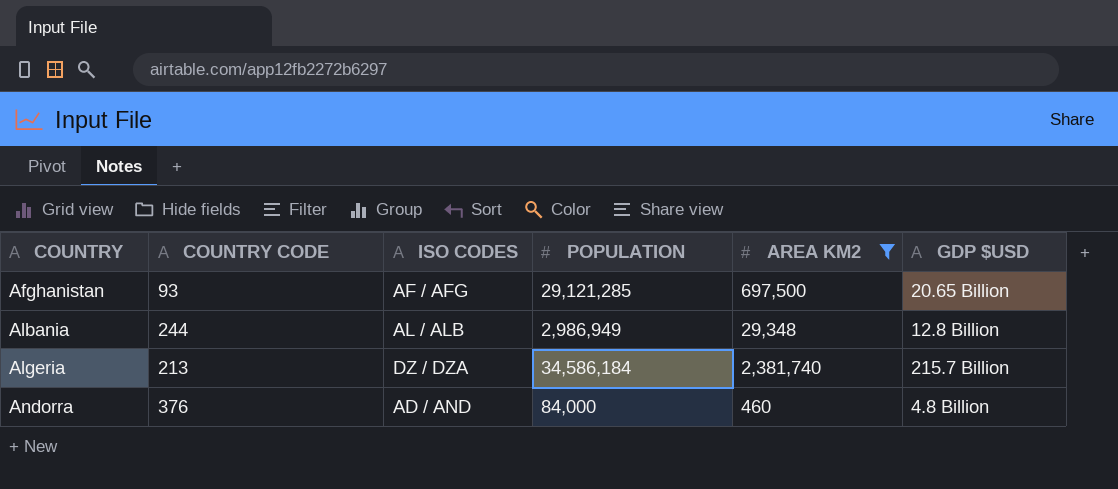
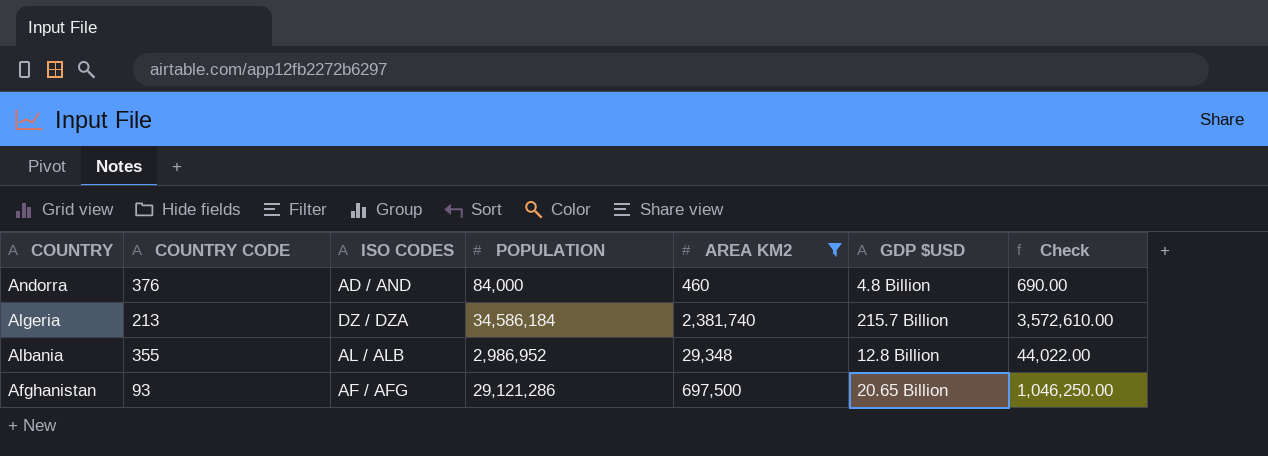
row order: COUNTRY ascending -> COUNTRY descending
column Check | formula: none -> [AREA KM2] * 1.5
Albania | COUNTRY CODE: 244 -> 355
Albania | POPULATION: 2,986,949 -> 2,986,952
Afghanistan | POPULATION: 29,121,285 -> 29,121,286

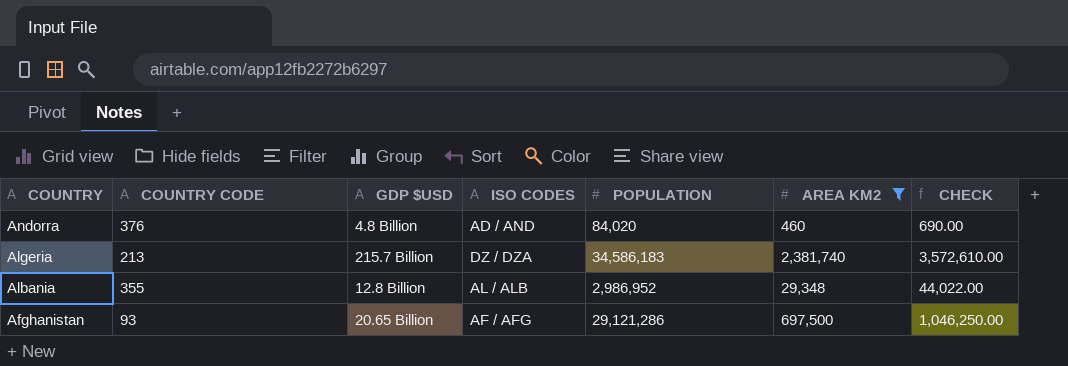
column GDP $USD | position: 6 -> 3
column name: Check -> CHECK
Andorra | POPULATION: 84,000 -> 84,020
Algeria | POPULATION: 34,586,184 -> 34,586,183

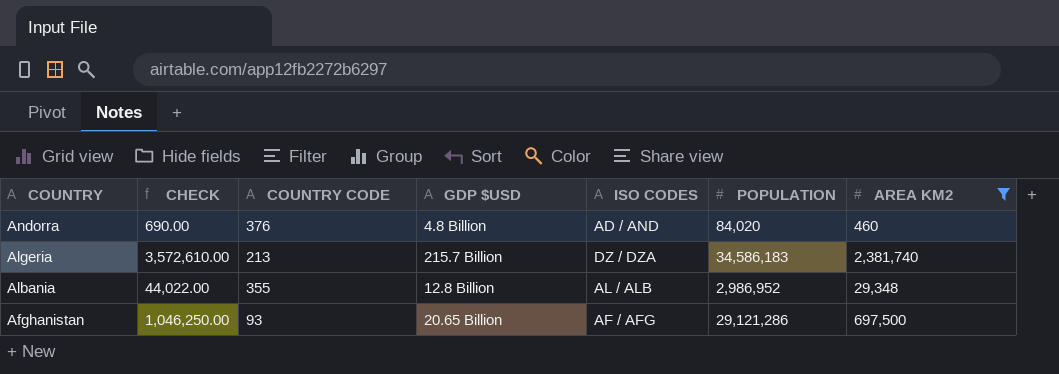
column CHECK | position: 7 -> 2

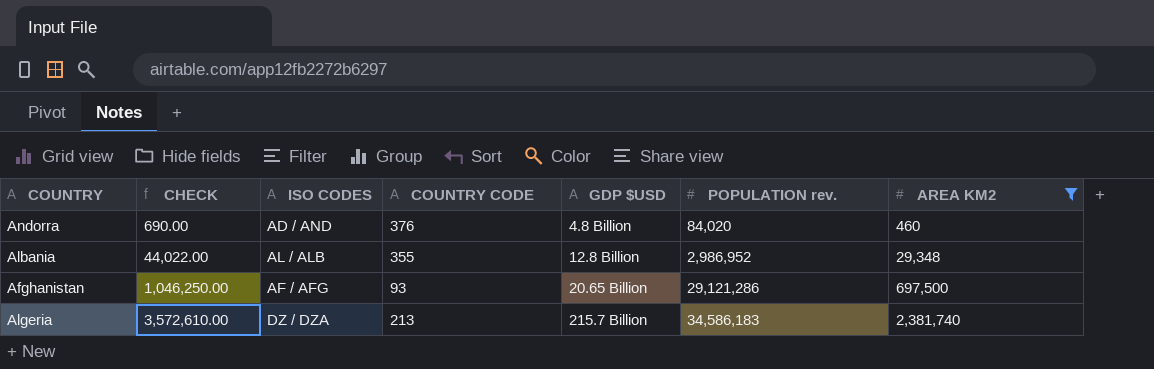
row order: COUNTRY descending -> CHECK ascending
column ISO CODES | position: 5 -> 3
column name: POPULATION -> POPULATION rev.

